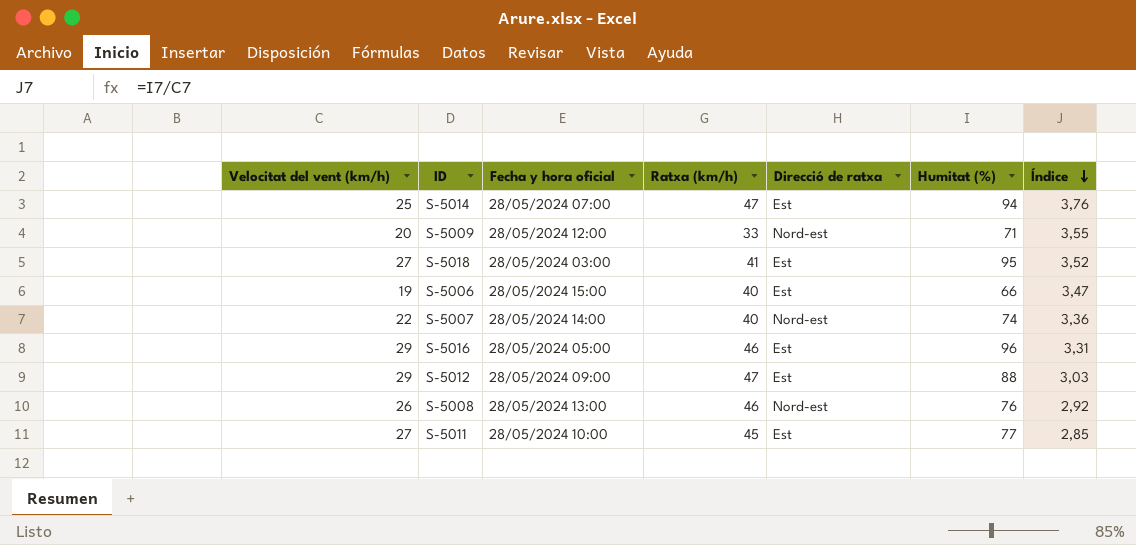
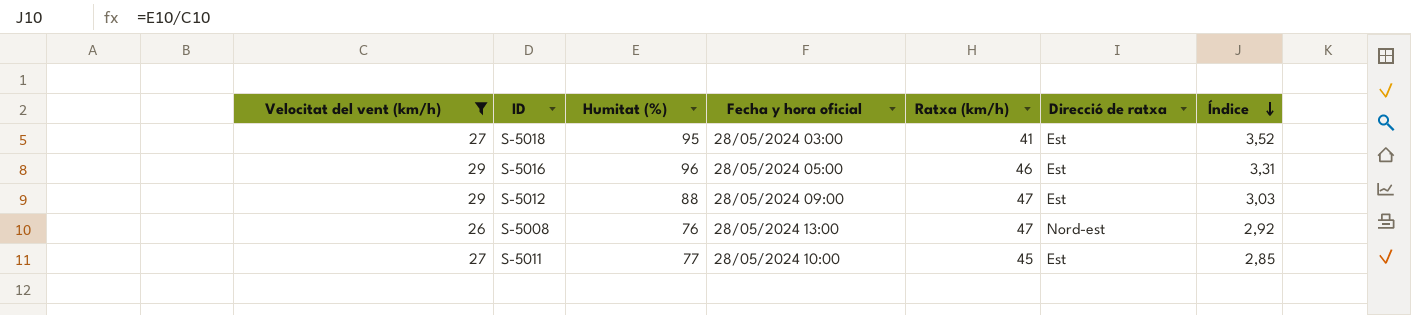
filter: none -> Velocitat del vent (km/h) >= 26
column Humitat (%) | position: 6 -> 3
S-5008 | Ratxa (km/h): 46 -> 47

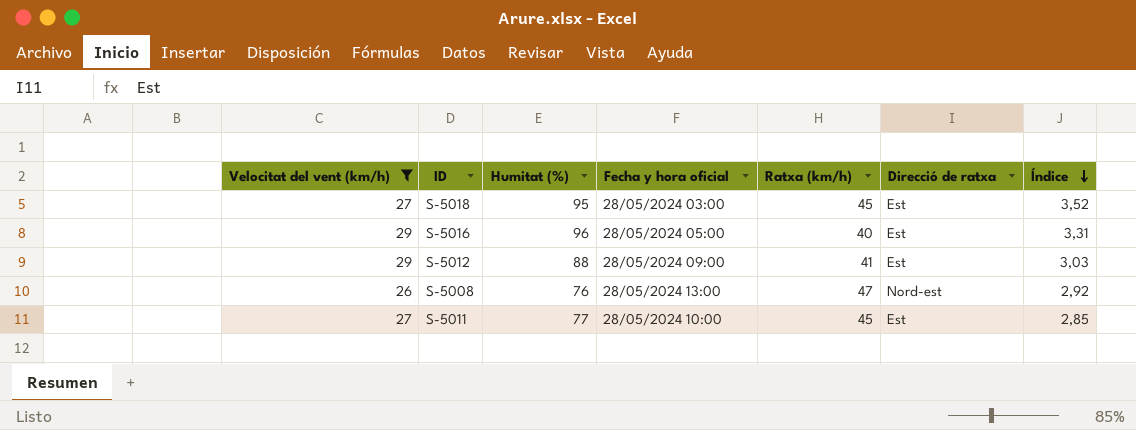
S-5018 | Ratxa (km/h): 41 -> 45
S-5016 | Ratxa (km/h): 46 -> 40
S-5012 | Ratxa (km/h): 47 -> 41

